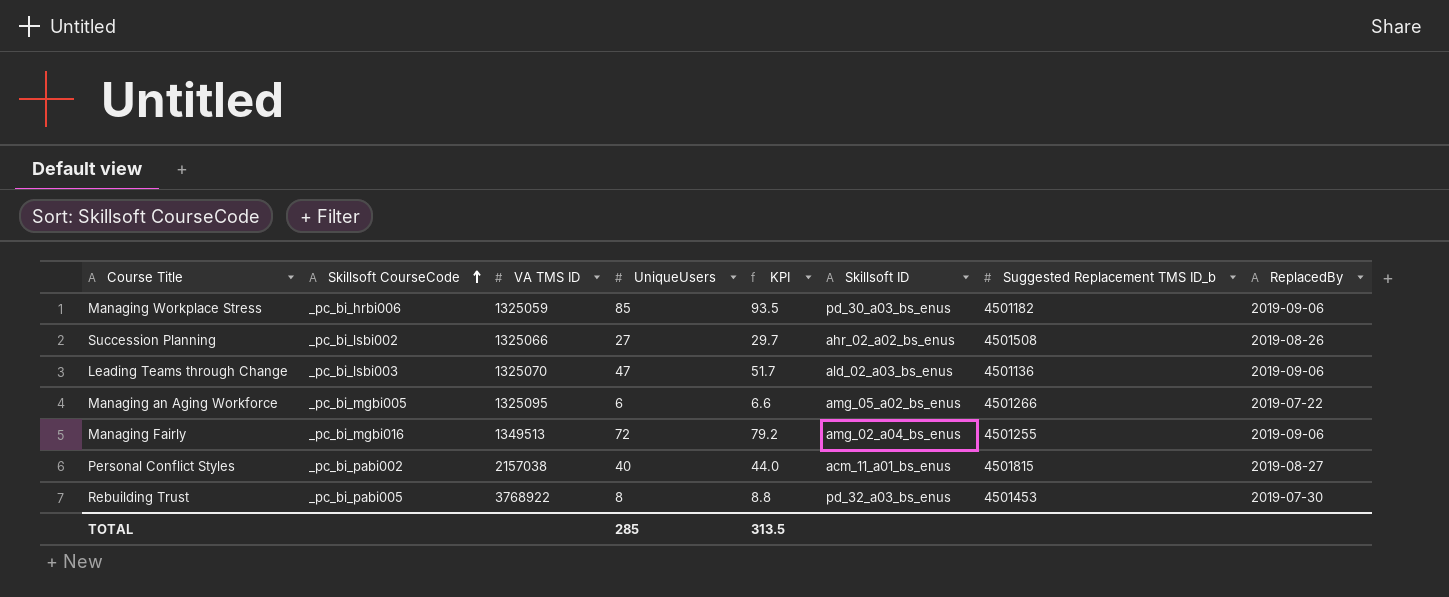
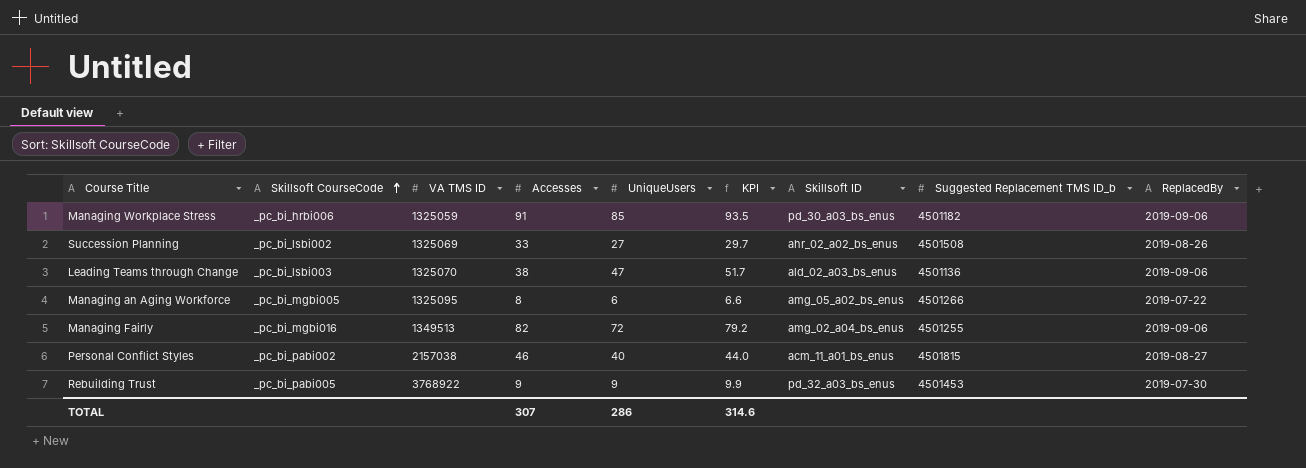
column Accesses | position: none -> 4
Succession Planning | VA TMS ID: 1325066 -> 1325069
Rebuilding Trust | UniqueUsers: 8 -> 9
Rebuilding Trust | KPI: 8.8 -> 9.9
TOTAL | UniqueUsers: 285 -> 286
TOTAL | KPI: 313.5 -> 314.6

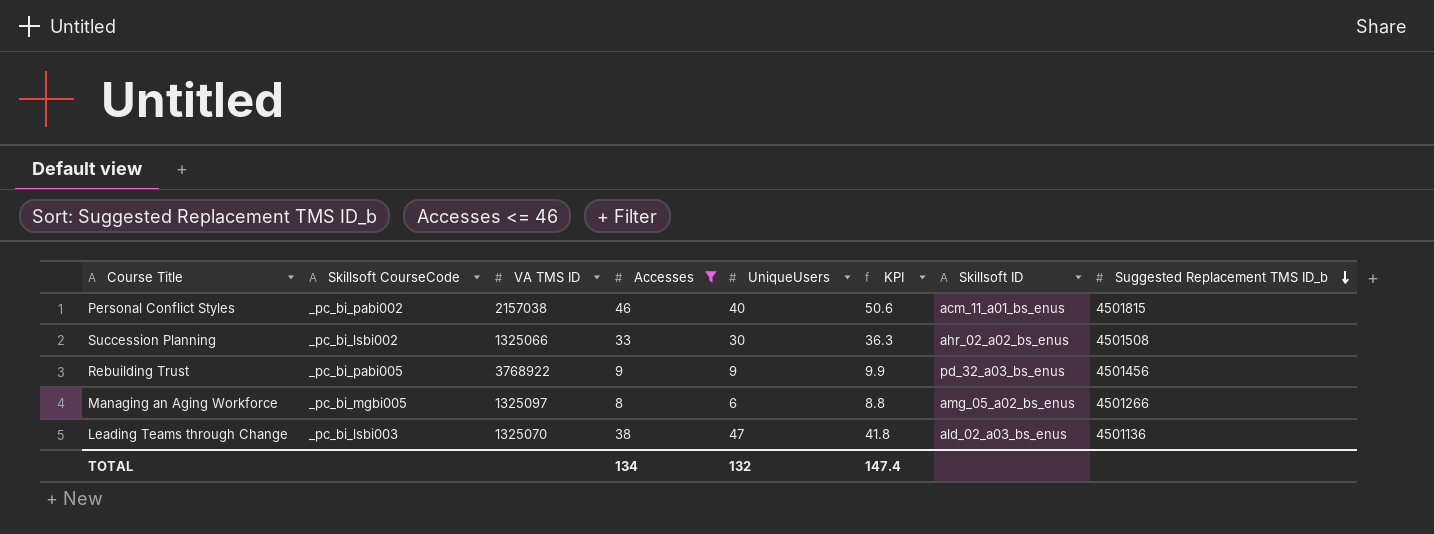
filter: none -> Accesses <= 46
row order: Skillsoft CourseCode ascending -> Suggested Replacement TMS ID_b descending
column ReplacedBy | position: 9 -> none
column KPI | formula: [UniqueUsers] * 1.1 -> [Accesses] * 1.1
Succession Planning | VA TMS ID: 1325069 -> 1325066
Succession Planning | UniqueUsers: 27 -> 30
Rebuilding Trust | Suggested Replacement TMS ID_b: 4501453 -> 4501456
Managing an Aging Workforce | VA TMS ID: 1325095 -> 1325097
TOTAL | Accesses: 307 -> 134
TOTAL | UniqueUsers: 286 -> 132
TOTAL | KPI: 314.6 -> 147.4

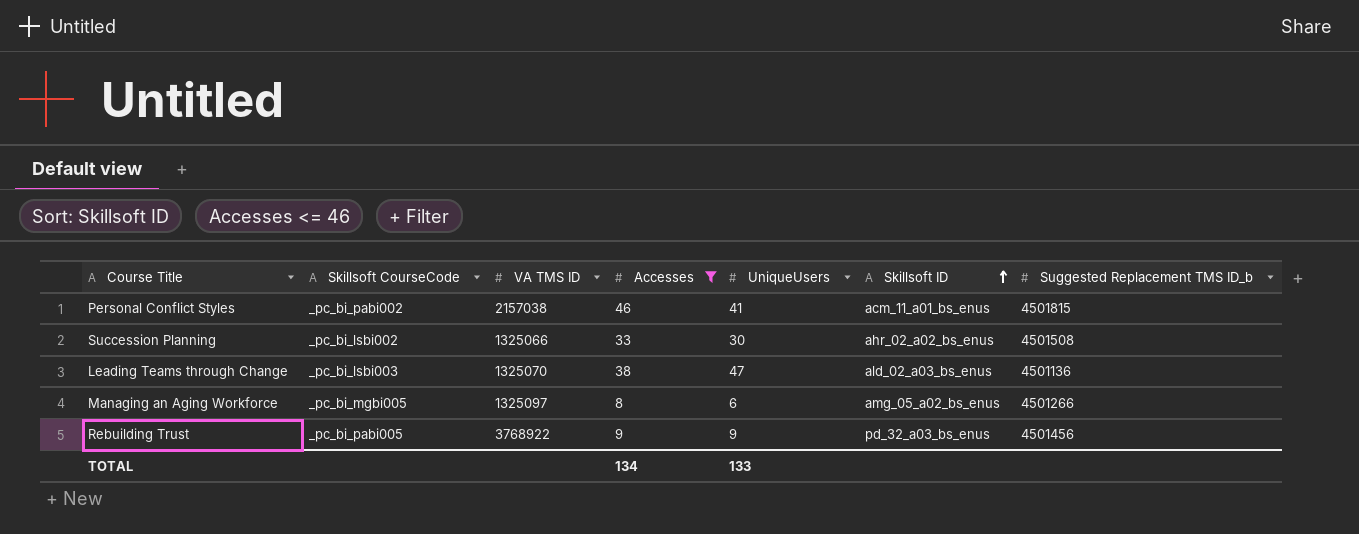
row order: Suggested Replacement TMS ID_b descending -> Skillsoft ID ascending
column KPI | formula: [Accesses] * 1.1 -> none
Personal Conflict Styles | UniqueUsers: 40 -> 41
TOTAL | UniqueUsers: 132 -> 133

